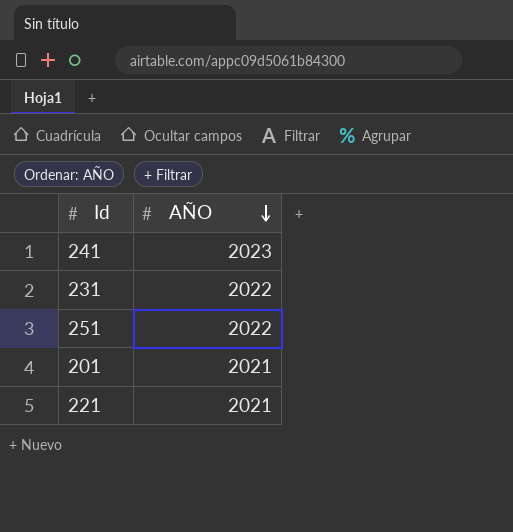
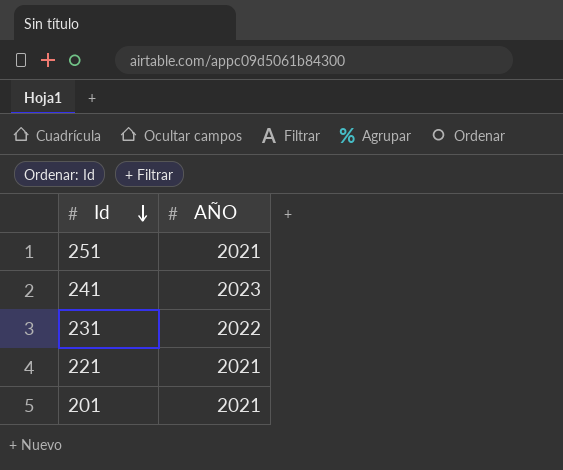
row order: AÑO descending -> Id descending
251 | AÑO: 2022 -> 2021

